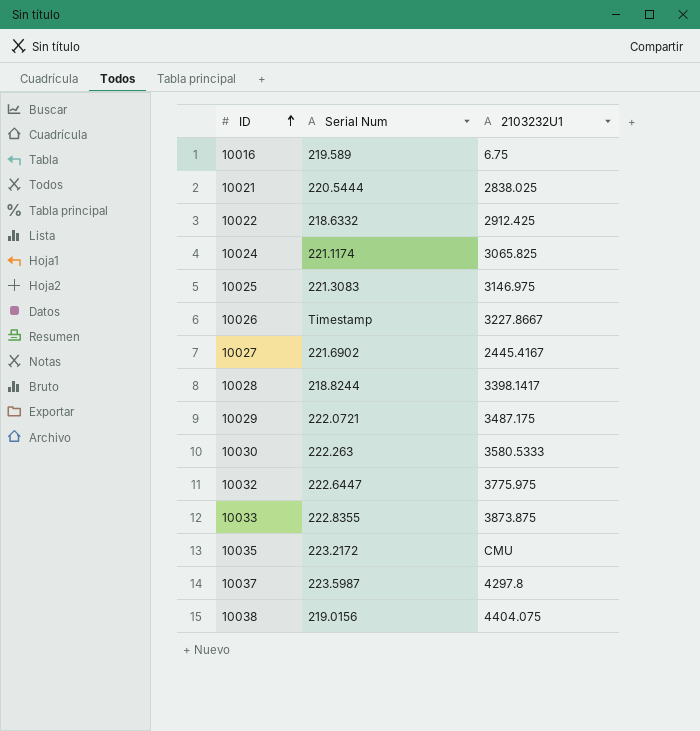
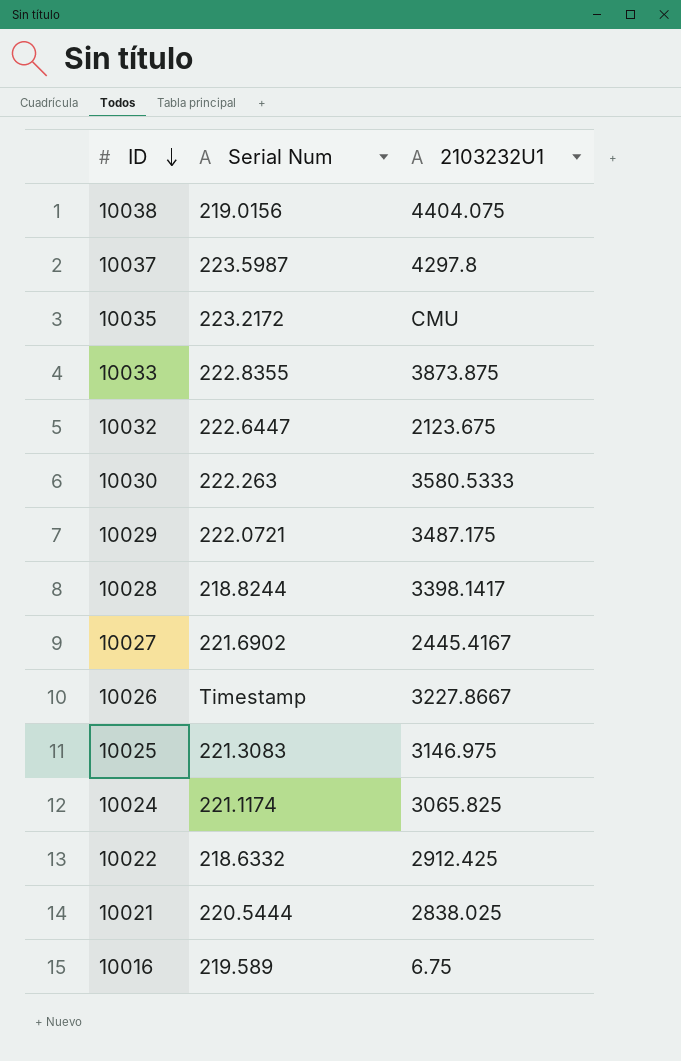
row order: ID ascending -> ID descending
10032 | 2103232U1: 3775.975 -> 2123.675

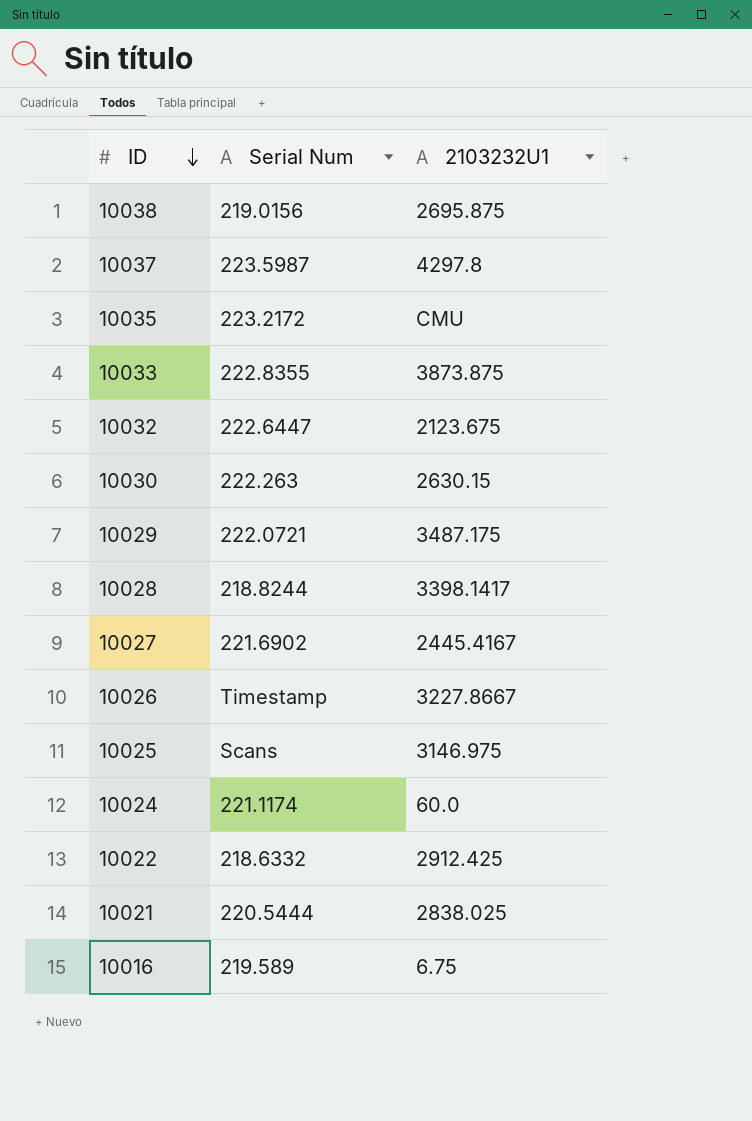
10038 | 2103232U1: 4404.075 -> 2695.875
10030 | 2103232U1: 3580.5333 -> 2630.15
10025 | Serial Num: 221.3083 -> Scans
10024 | 2103232U1: 3065.825 -> 60.0

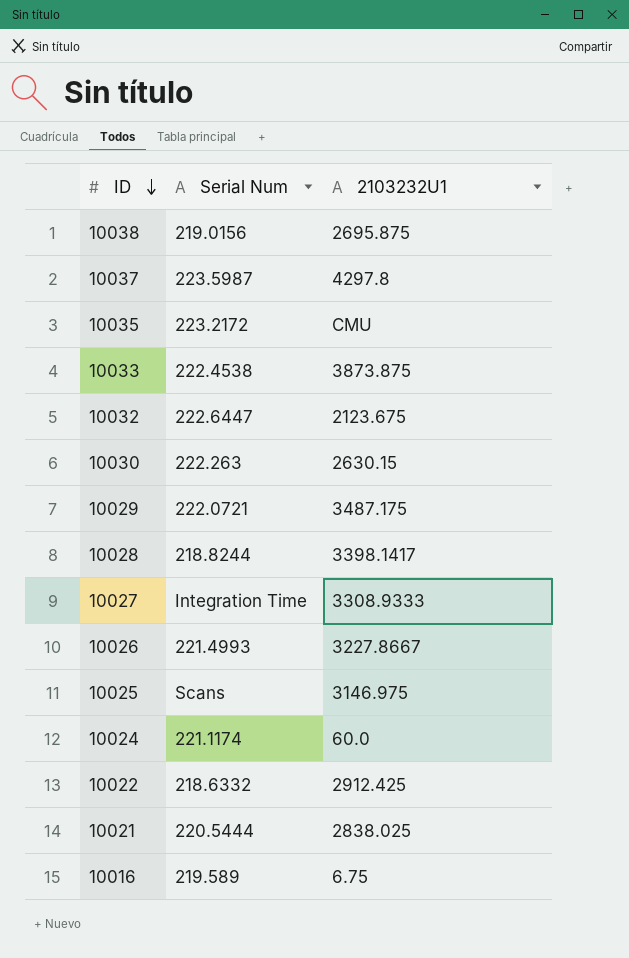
10033 | Serial Num: 222.8355 -> 222.4538
10027 | Serial Num: 221.6902 -> Integration Time
10027 | 2103232U1: 2445.4167 -> 3308.9333
10026 | Serial Num: Timestamp -> 221.4993

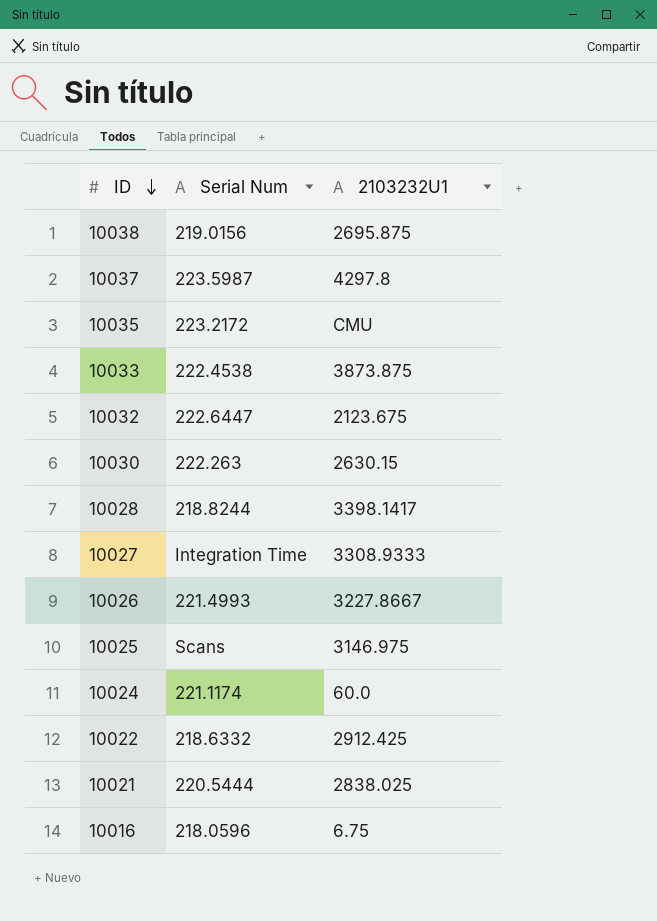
row 10029: 222.0721 | 3487.175 -> none
10016 | Serial Num: 219.589 -> 218.0596

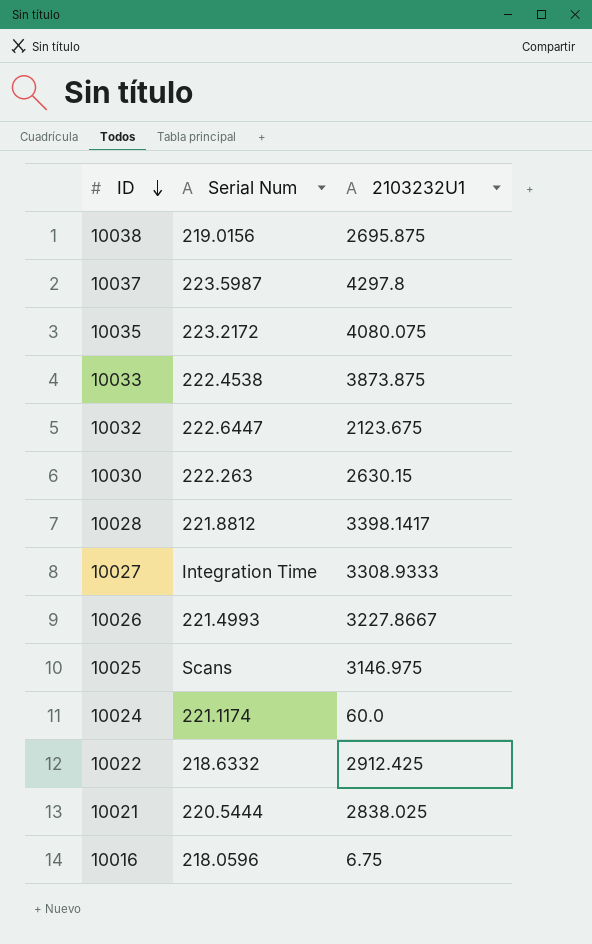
10035 | 2103232U1: CMU -> 4080.075
10028 | Serial Num: 218.8244 -> 221.8812

